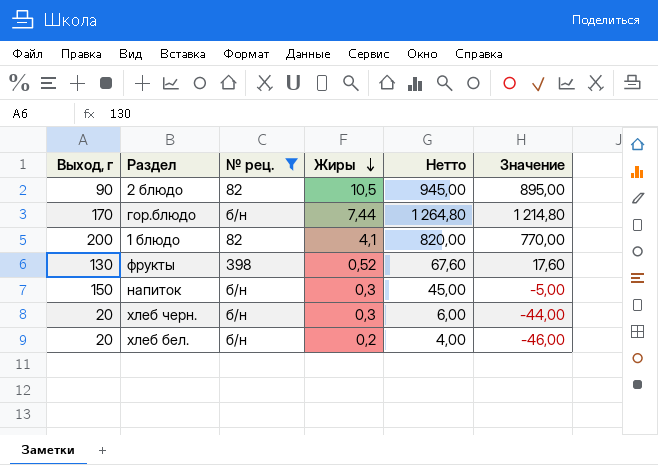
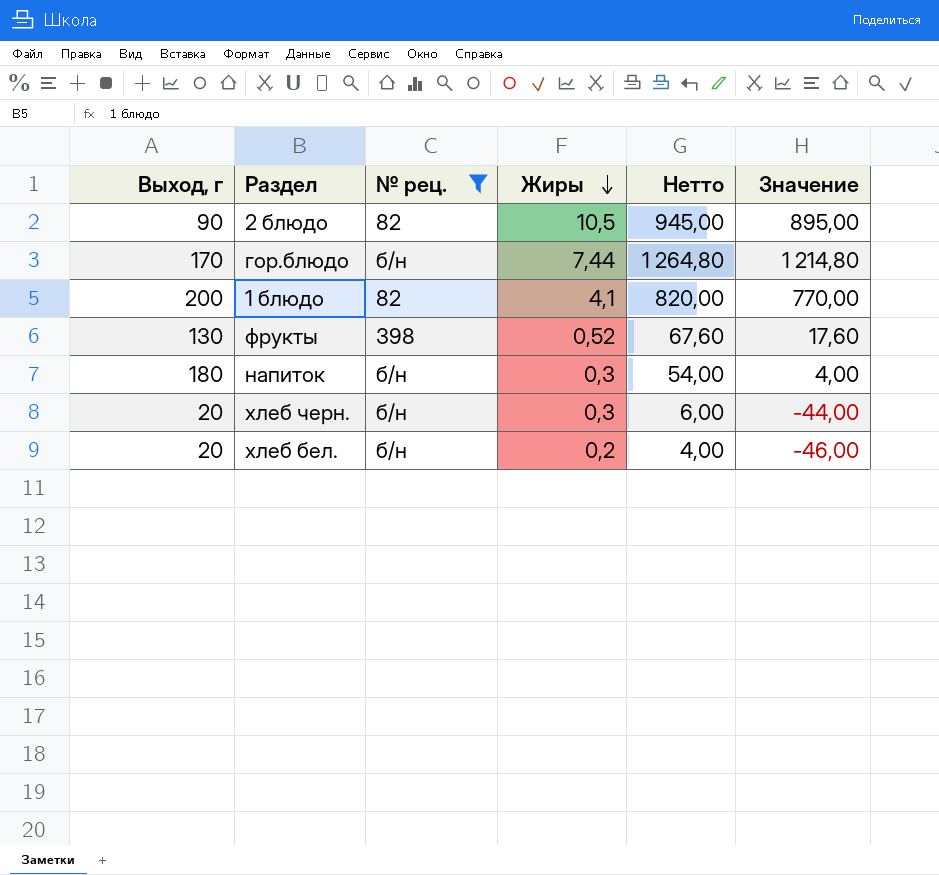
напиток | Выход, г: 150 -> 180
напиток | Нетто: 45,00 -> 54,00
напиток | Значение: -5,00 -> 4,00

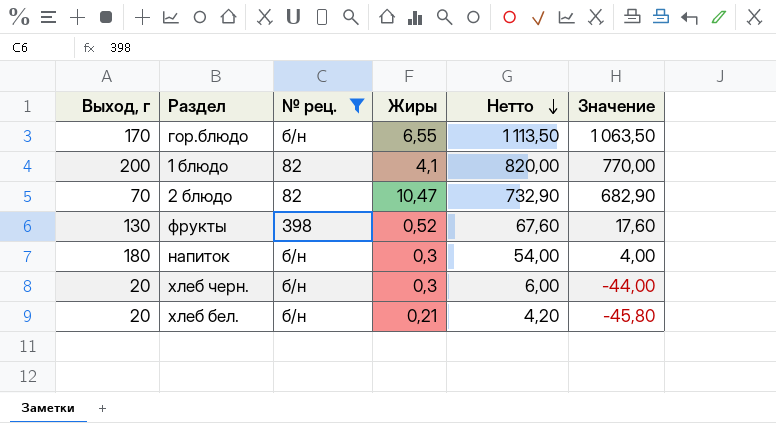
row order: Жиры descending -> Нетто descending
гор.блюдо | Жиры: 7,44 -> 6,55
гор.блюдо | Нетто: 1 264,80 -> 1 113,50
гор.блюдо | Значение: 1 214,80 -> 1 063,50
2 блюдо | Выход, г: 90 -> 70
2 блюдо | Жиры: 10,5 -> 10,47
2 блюдо | Нетто: 945,00 -> 732,90
2 блюдо | Значение: 895,00 -> 682,90
хлеб бел. | Жиры: 0,2 -> 0,21
хлеб бел. | Нетто: 4,00 -> 4,20
хлеб бел. | Значение: -46,00 -> -45,80

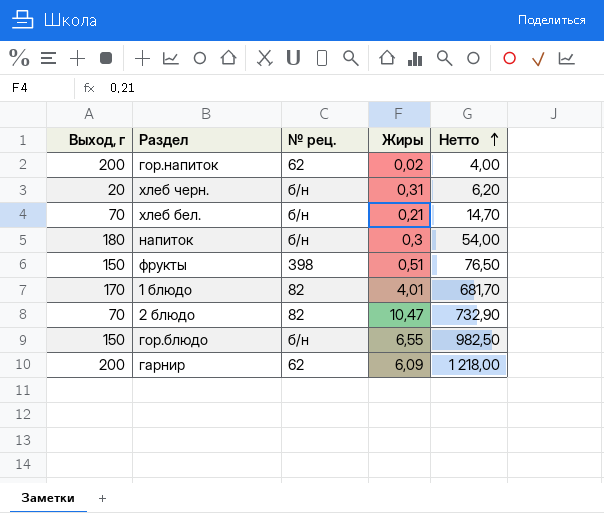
filter: № рец. != 62 -> none
row order: Нетто descending -> Нетто ascending
column Значение | formula: [Нетто] - 50 -> none
хлеб черн. | Жиры: 0,3 -> 0,31
хлеб черн. | Нетто: 6,00 -> 6,20
хлеб бел. | Выход, г: 20 -> 70
хлеб бел. | Нетто: 4,20 -> 14,70
фрукты | Выход, г: 130 -> 150
фрукты | Жиры: 0,52 -> 0,51
фрукты | Нетто: 67,60 -> 76,50
1 блюдо | Выход, г: 200 -> 170
1 блюдо | Жиры: 4,1 -> 4,01
1 блюдо | Нетто: 820,00 -> 681,70
гор.блюдо | Выход, г: 170 -> 150
гор.блюдо | Нетто: 1 113,50 -> 982,50

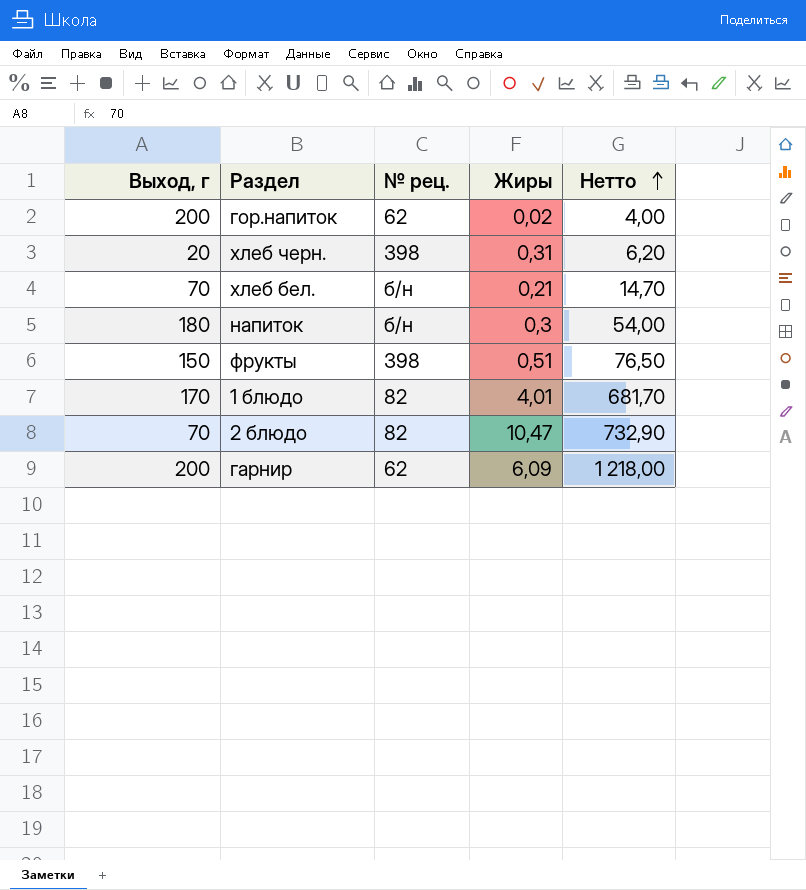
row гор.блюдо: 150 | б/н | 6,55 | 982,50 -> none
хлеб черн. | № рец.: б/н -> 398

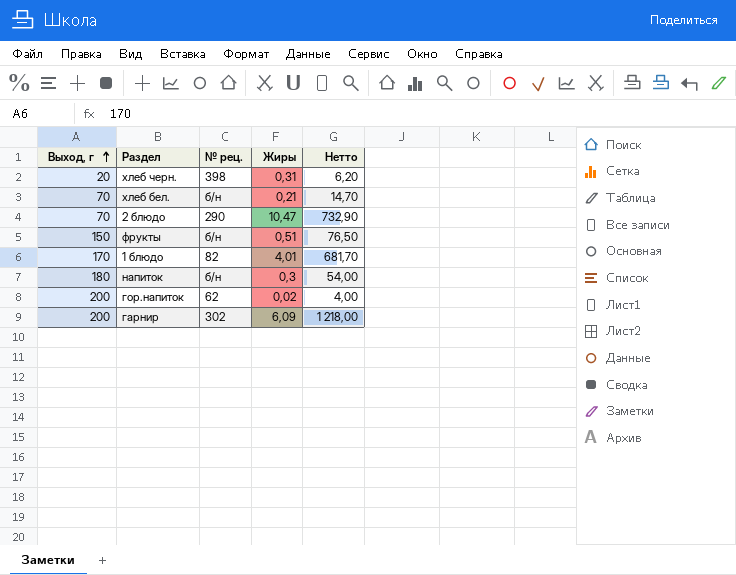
row order: Нетто ascending -> Выход, г ascending
2 блюдо | № рец.: 82 -> 290
фрукты | № рец.: 398 -> б/н
гарнир | № рец.: 62 -> 302

